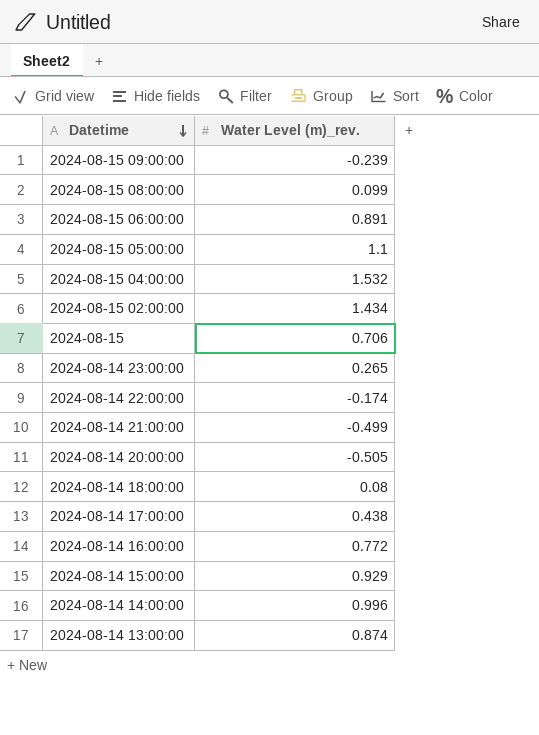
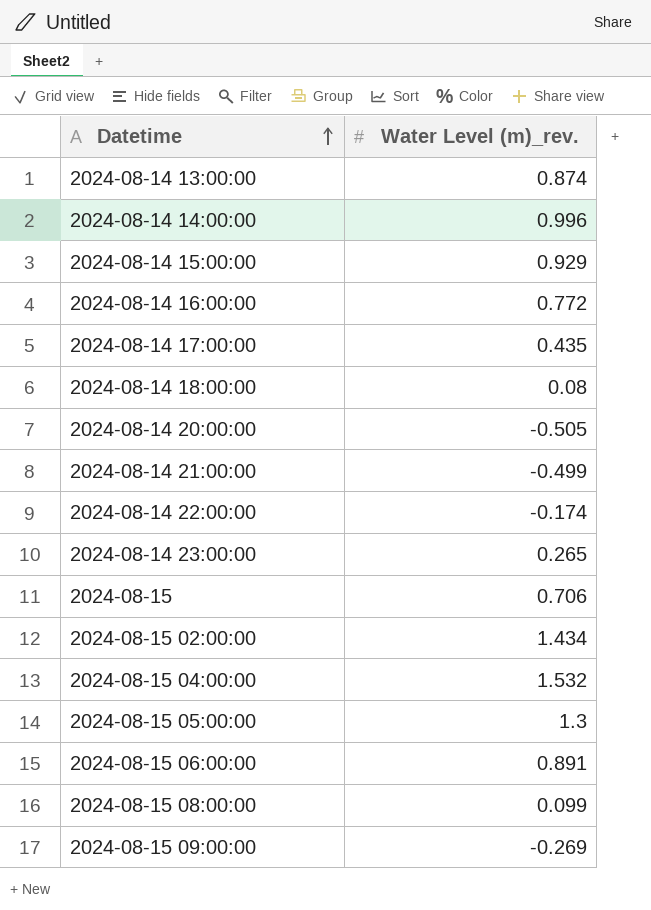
row order: Datetime descending -> Datetime ascending
2024-08-14 17:00:00 | Water Level (m)_rev.: 0.438 -> 0.435
2024-08-15 05:00:00 | Water Level (m)_rev.: 1.1 -> 1.3
2024-08-15 09:00:00 | Water Level (m)_rev.: -0.239 -> -0.269

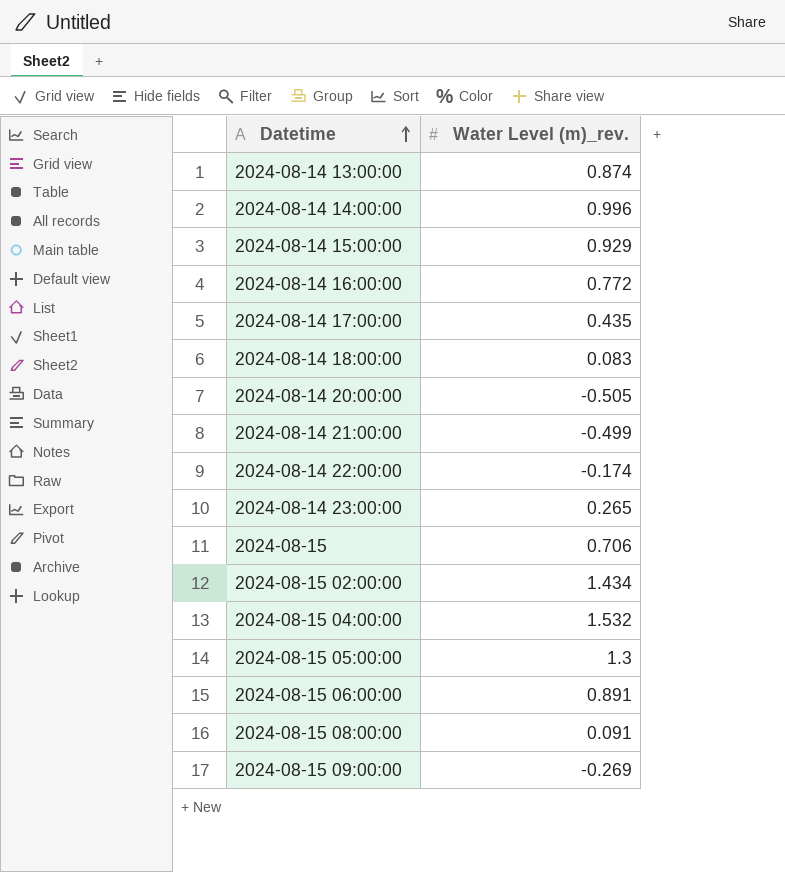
2024-08-14 18:00:00 | Water Level (m)_rev.: 0.08 -> 0.083
2024-08-15 08:00:00 | Water Level (m)_rev.: 0.099 -> 0.091

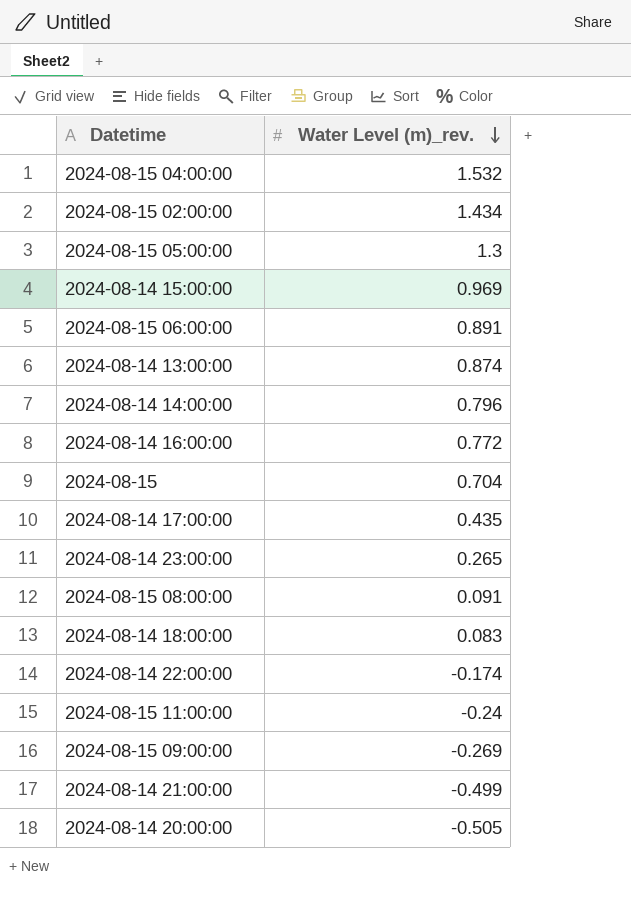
row order: Datetime ascending -> Water Level (m)_rev. descending
2024-08-14 15:00:00 | Water Level (m)_rev.: 0.929 -> 0.969
2024-08-14 14:00:00 | Water Level (m)_rev.: 0.996 -> 0.796
2024-08-15 | Water Level (m)_rev.: 0.706 -> 0.704
row 2024-08-15 11:00:00: none -> -0.24

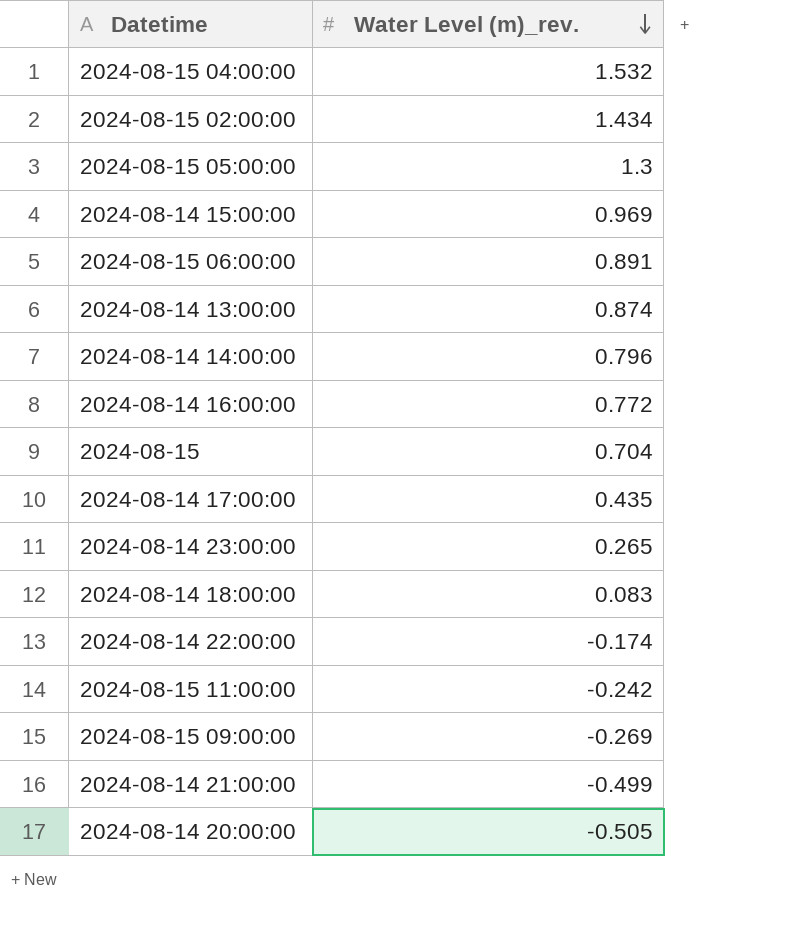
row 2024-08-15 08:00:00: 0.091 -> none
2024-08-15 11:00:00 | Water Level (m)_rev.: -0.24 -> -0.242

